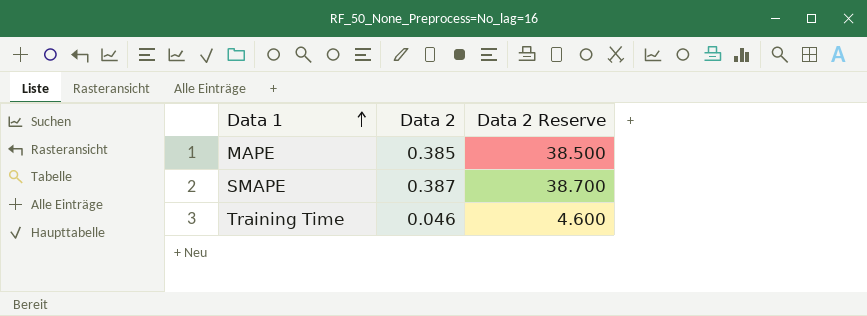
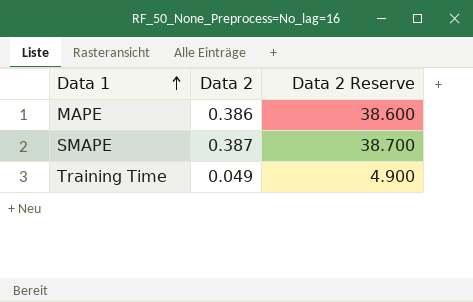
MAPE | Data 2: 0.385 -> 0.386
MAPE | Data 2 Reserve: 38.500 -> 38.600
Training Time | Data 2: 0.046 -> 0.049
Training Time | Data 2 Reserve: 4.600 -> 4.900

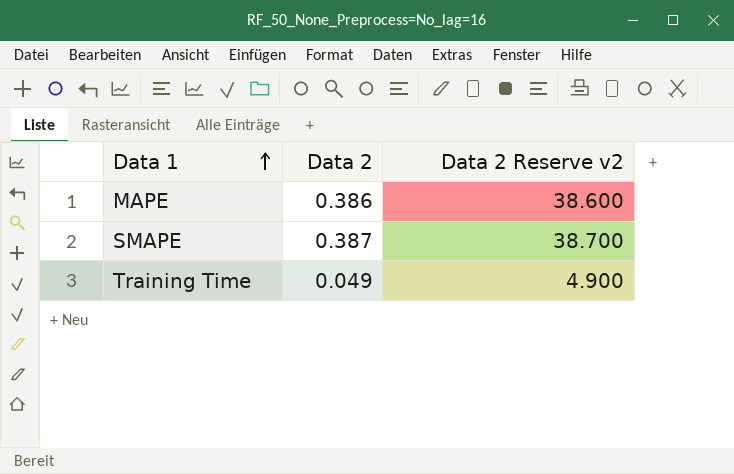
column name: Data 2 Reserve -> Data 2 Reserve v2

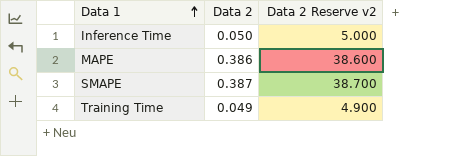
row Inference Time: none -> 0.050 | 5.000

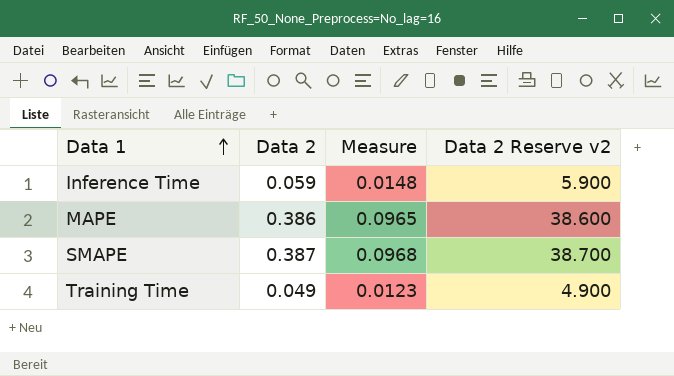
column Measure | formula: none -> [Data 2] * 0.25
Inference Time | Data 2: 0.050 -> 0.059
Inference Time | Data 2 Reserve v2: 5.000 -> 5.900

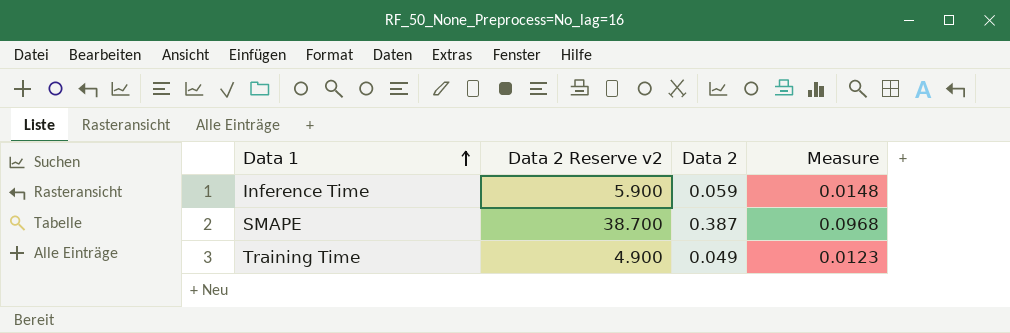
column Data 2 Reserve v2 | position: 4 -> 2
row MAPE: 0.386 | 0.0965 | 38.600 -> none

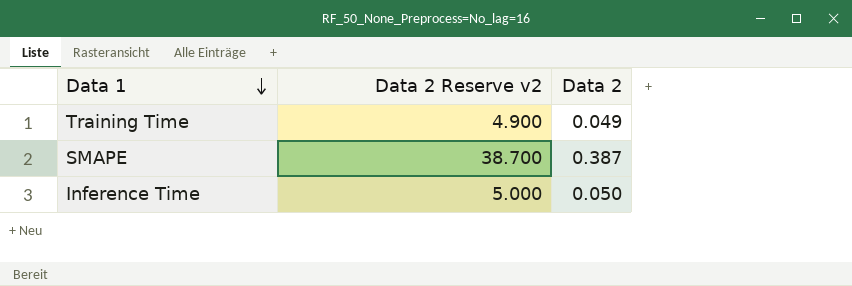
row order: Data 1 ascending -> Data 1 descending
column Measure | formula: [Data 2] * 0.25 -> none
Inference Time | Data 2 Reserve v2: 5.900 -> 5.000
Inference Time | Data 2: 0.059 -> 0.050

